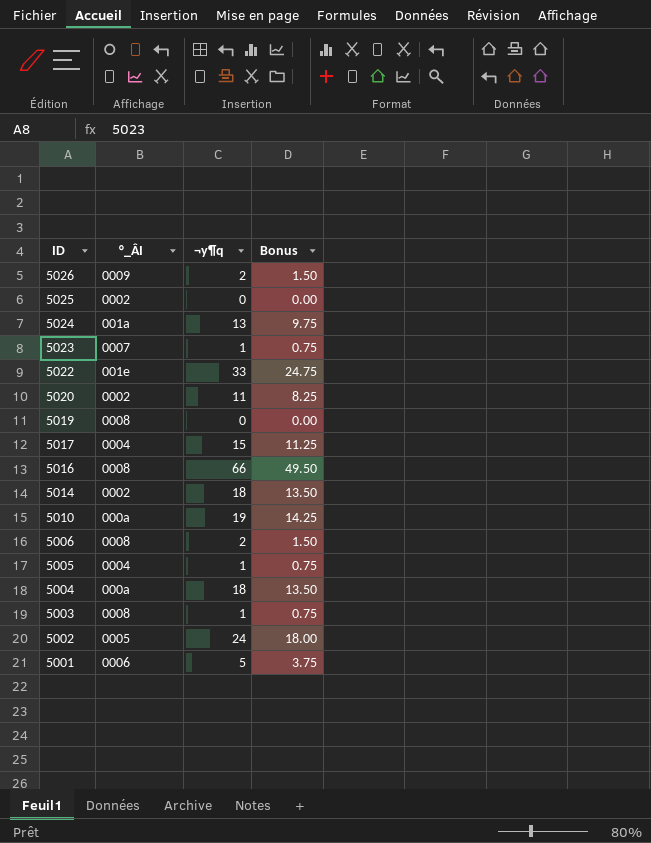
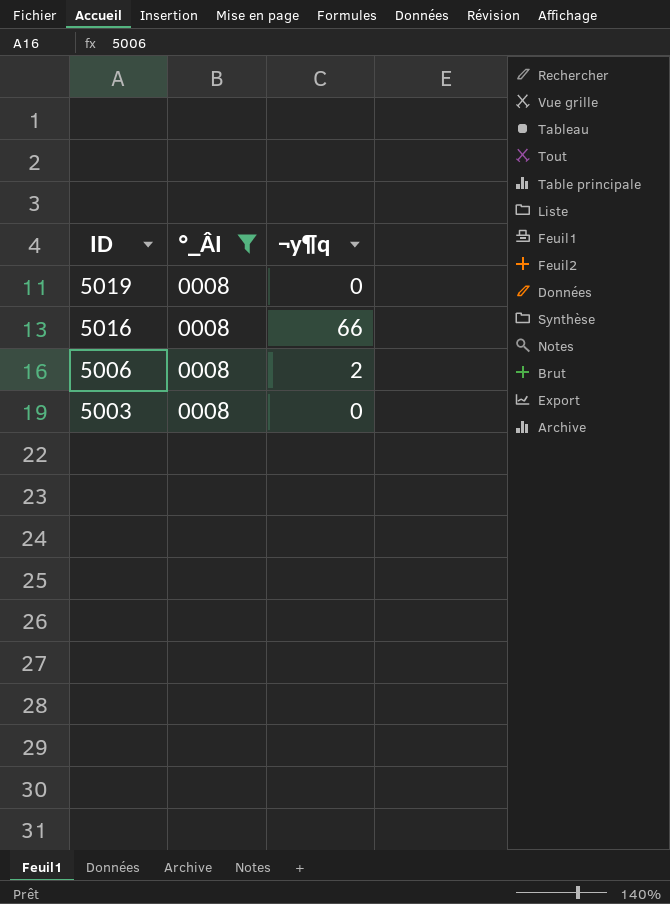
filter: none -> °_ÂI = 0008
column Bonus | formula: [¬y¶q] * 0.75 -> none
5003 | ¬y¶q: 1 -> 0

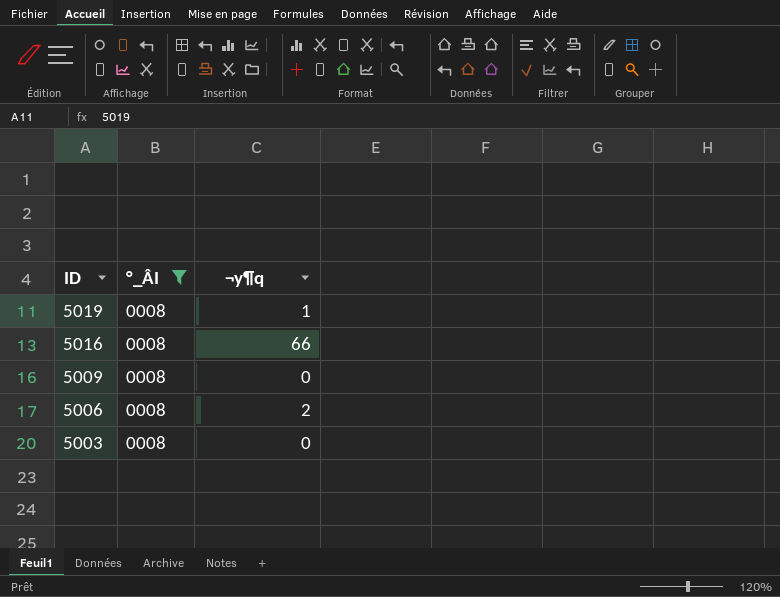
5019 | ¬y¶q: 0 -> 1
row 5009: none -> 0008 | 0

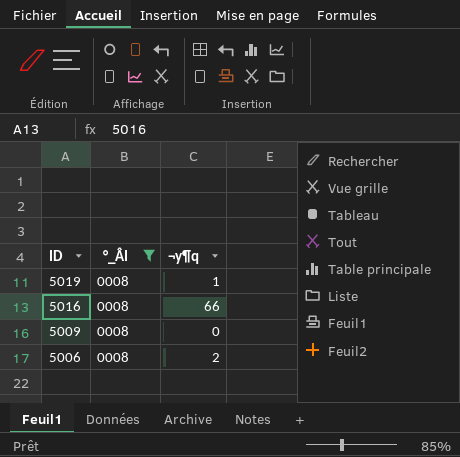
row 5003: 0008 | 0 -> none

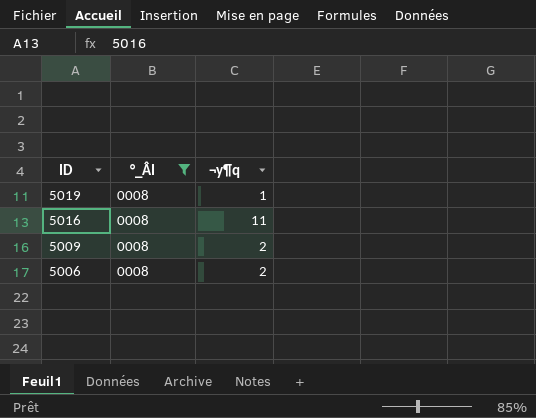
5016 | ¬y¶q: 66 -> 11
5009 | ¬y¶q: 0 -> 2

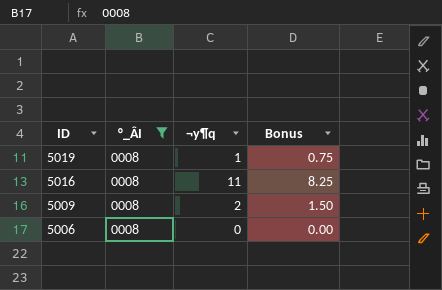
column Bonus | formula: none -> [¬y¶q] * 0.75
5006 | ¬y¶q: 2 -> 0

